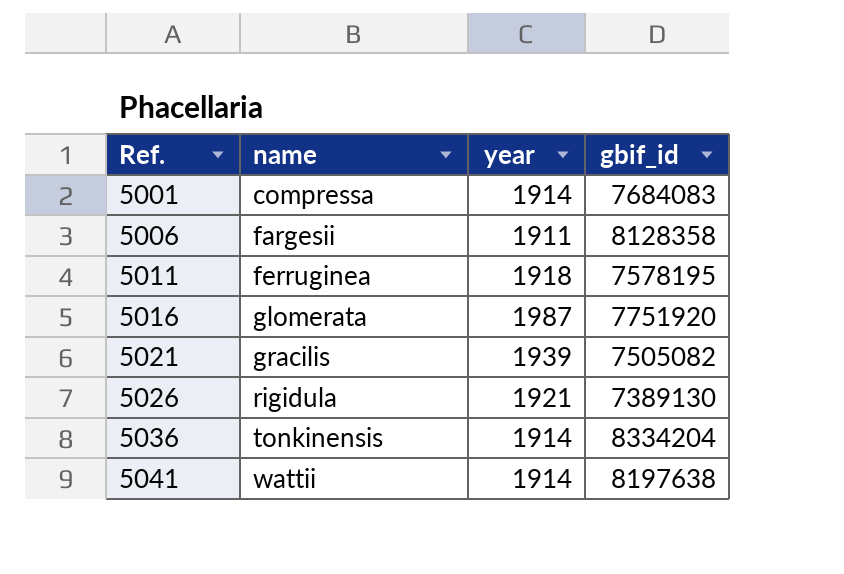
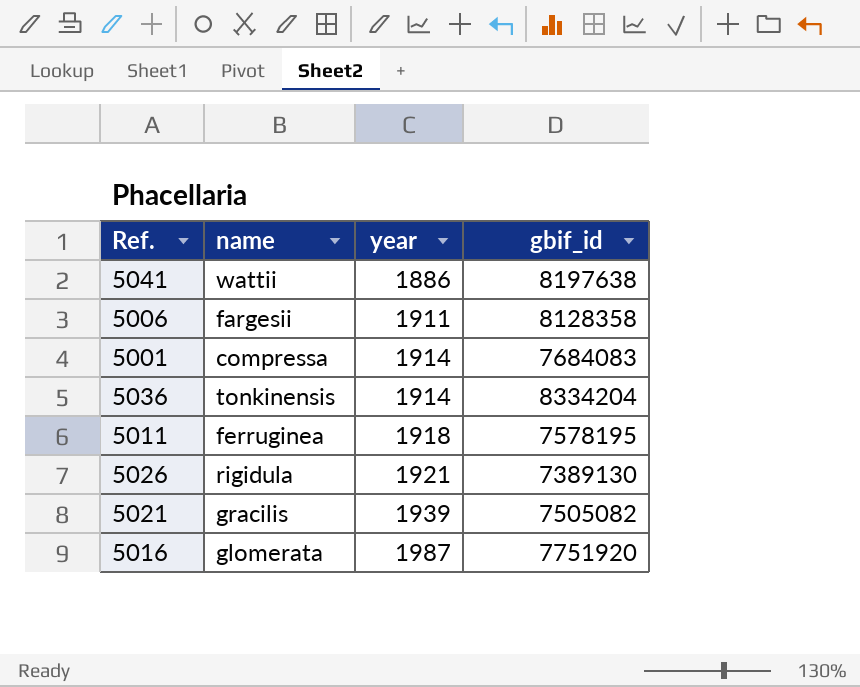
row order: Ref. ascending -> year ascending
5041 | year: 1914 -> 1886

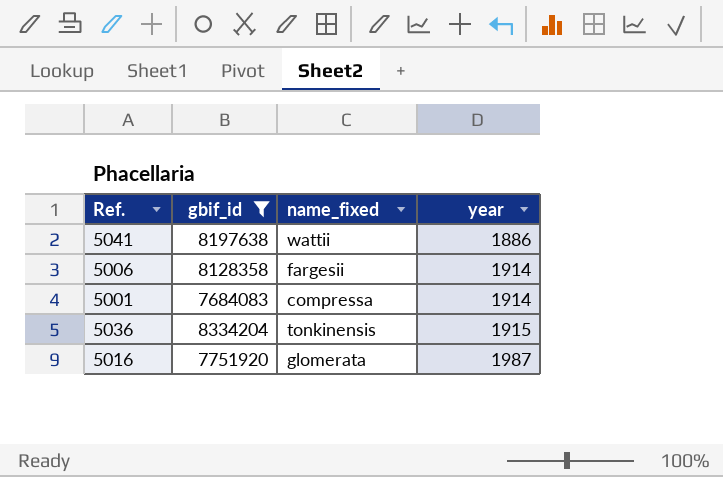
filter: none -> gbif_id >= 7684083
column gbif_id | position: 4 -> 2
column name: name -> name_fixed
5006 | year: 1911 -> 1914
5036 | year: 1914 -> 1915

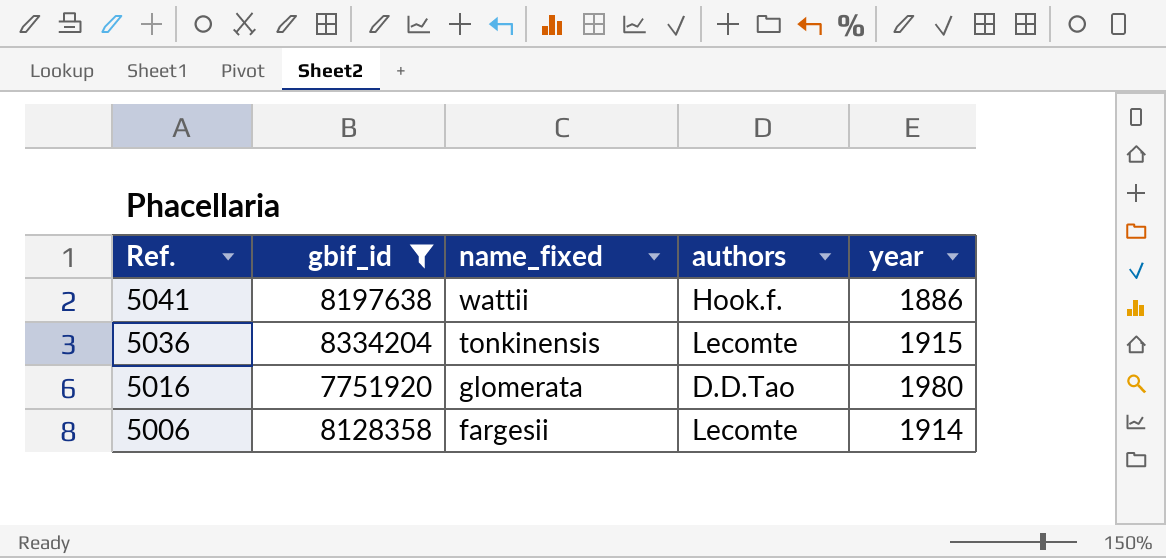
row order: year ascending -> Ref. descending
column authors | position: none -> 4
row 5001: 7684083 | compressa | 1914 -> none
5016 | year: 1987 -> 1980

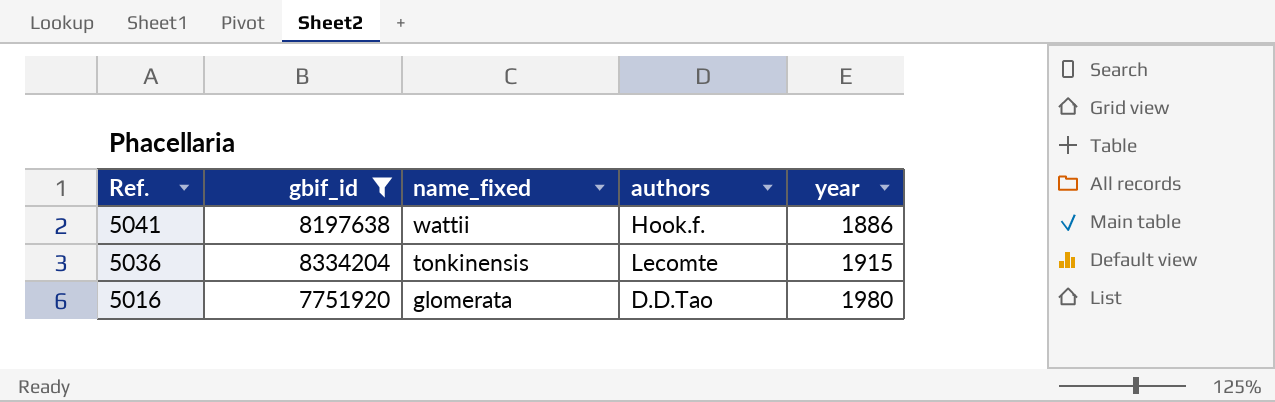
row 5006: 8128358 | fargesii | Lecomte | 1914 -> none

